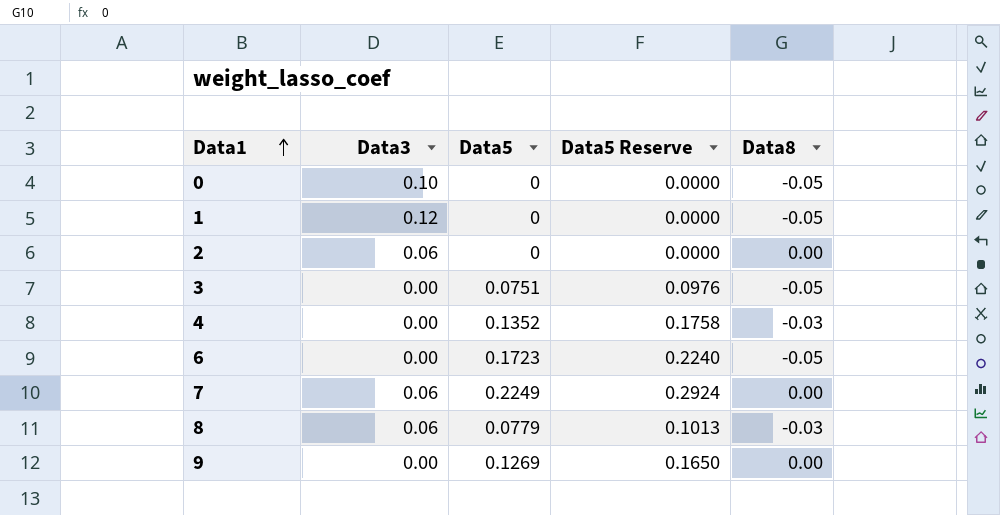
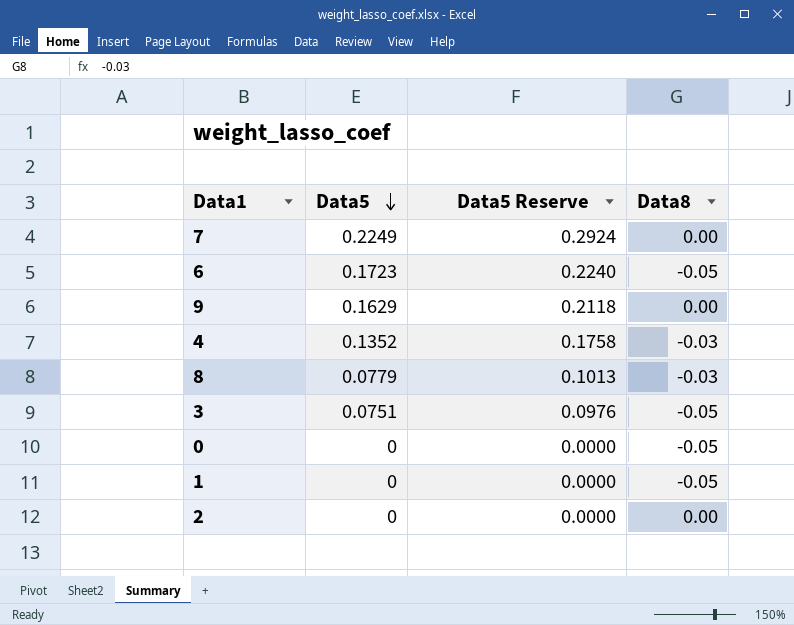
row order: Data1 ascending -> Data5 descending
column Data3 | position: 2 -> none
9 | Data5: 0.1269 -> 0.1629
9 | Data5 Reserve: 0.1650 -> 0.2118

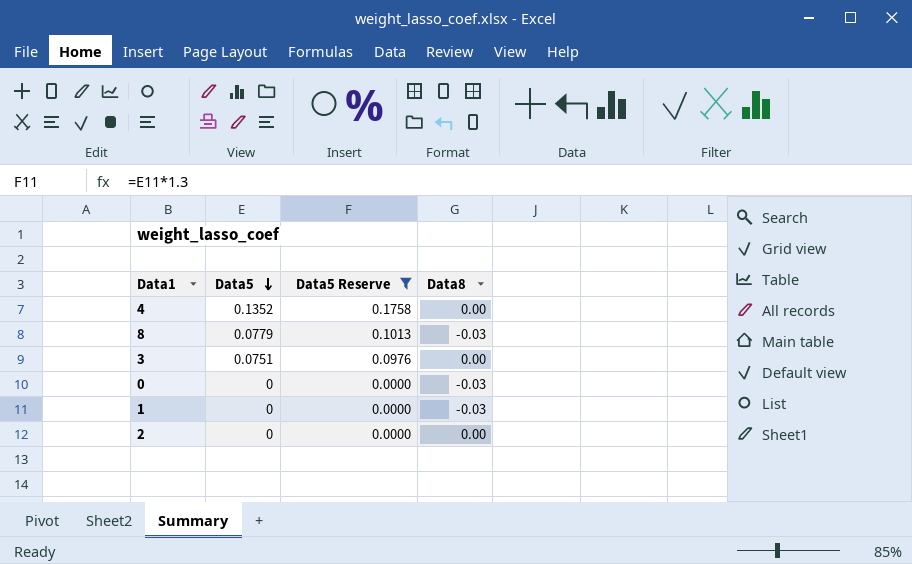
filter: none -> Data5 Reserve <= 0.1758
4 | Data8: -0.03 -> 0.00
3 | Data8: -0.05 -> 0.00
0 | Data8: -0.05 -> -0.03
1 | Data8: -0.05 -> -0.03

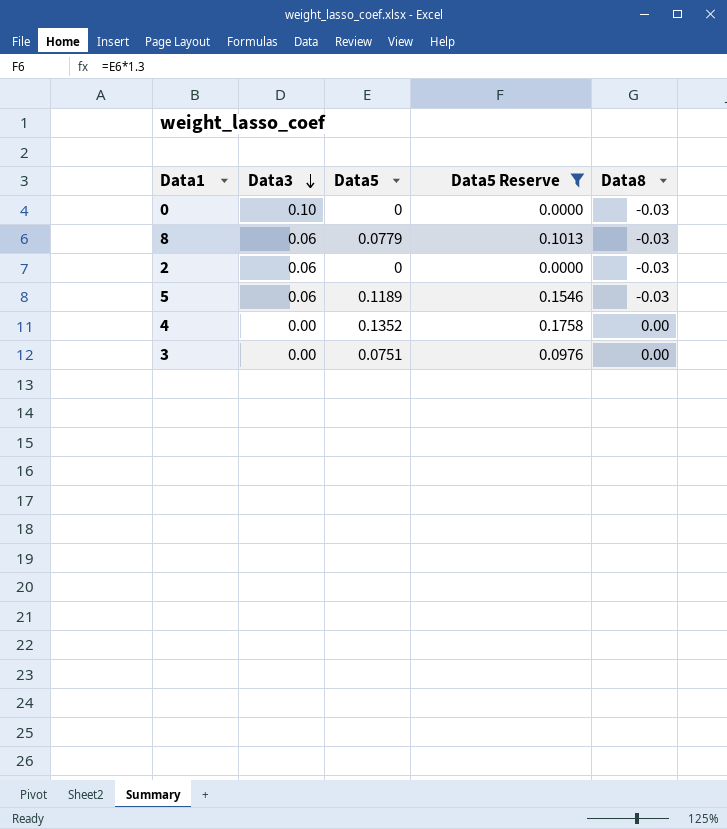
row order: Data5 descending -> Data3 descending
column Data3 | position: none -> 2
row 1: 0 | 0.0000 | -0.03 -> none
2 | Data8: 0.00 -> -0.03
row 5: none -> 0.06 | 0.1189 | 0.1546 | -0.03

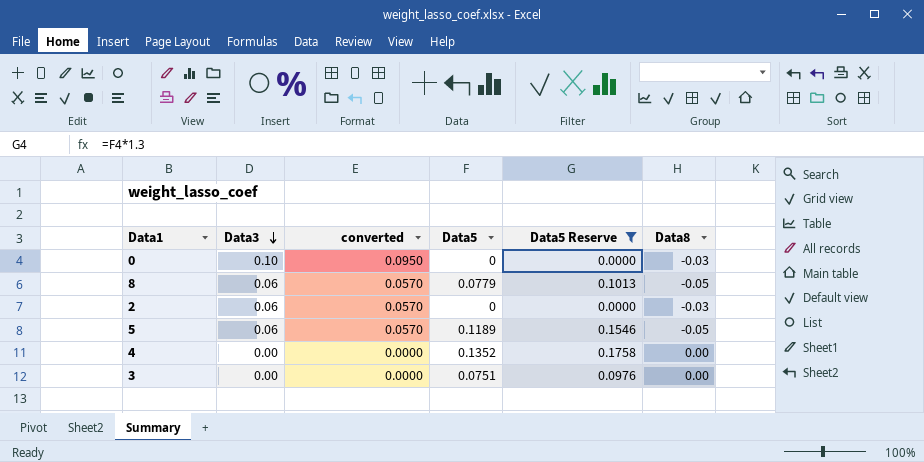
column converted | formula: none -> [Data3] * 0.95
8 | Data8: -0.03 -> -0.05
5 | Data8: -0.03 -> -0.05

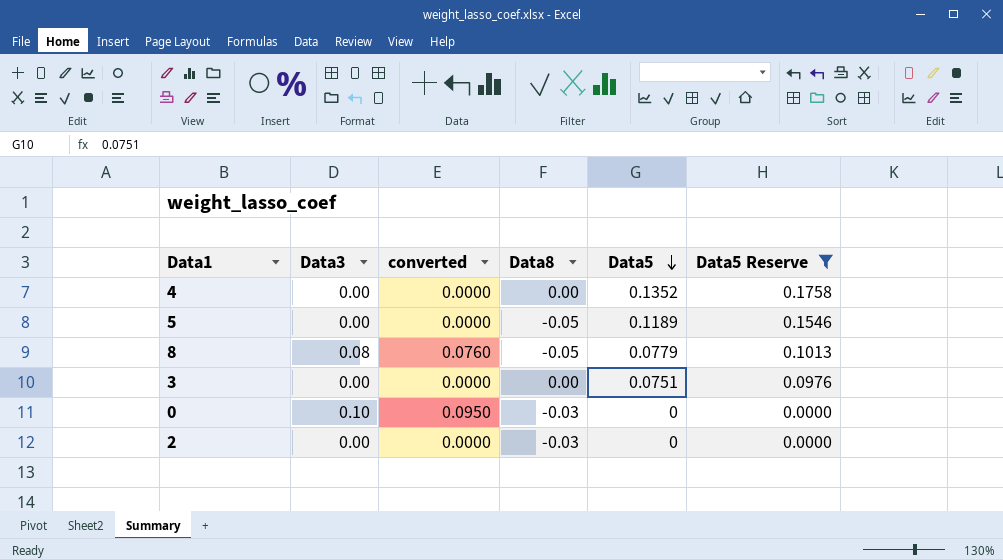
row order: Data3 descending -> Data5 descending
column Data8 | position: 6 -> 4
5 | Data3: 0.06 -> 0.00
5 | converted: 0.0570 -> 0.0000
8 | Data3: 0.06 -> 0.08
8 | converted: 0.0570 -> 0.0760
2 | Data3: 0.06 -> 0.00
2 | converted: 0.0570 -> 0.0000

